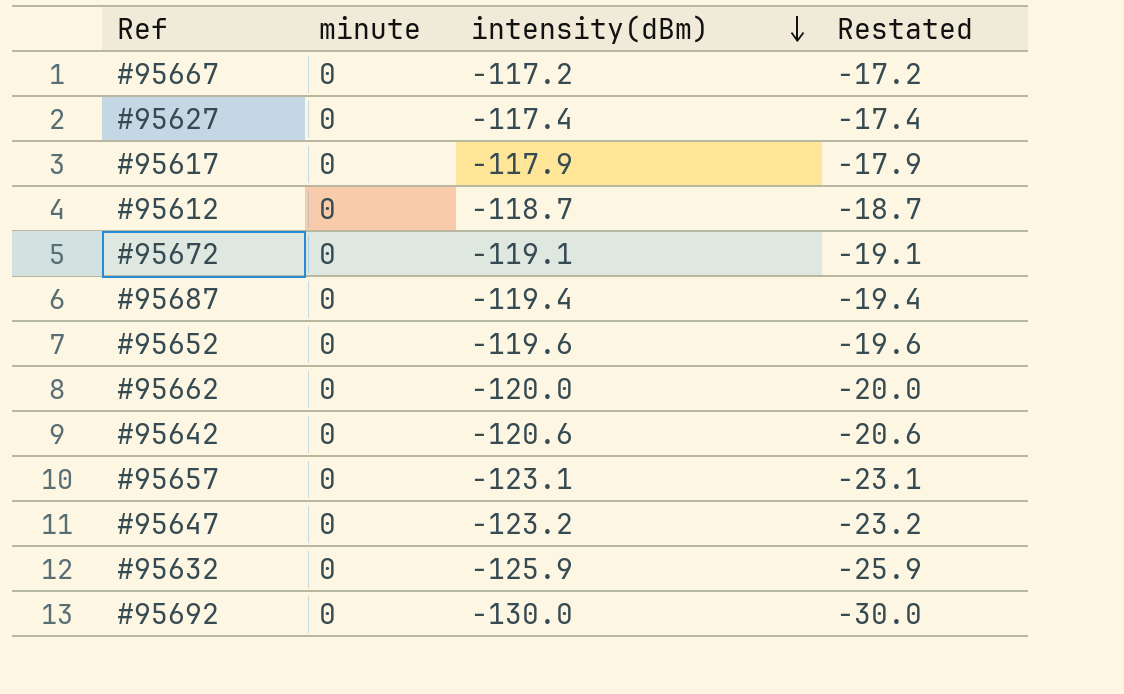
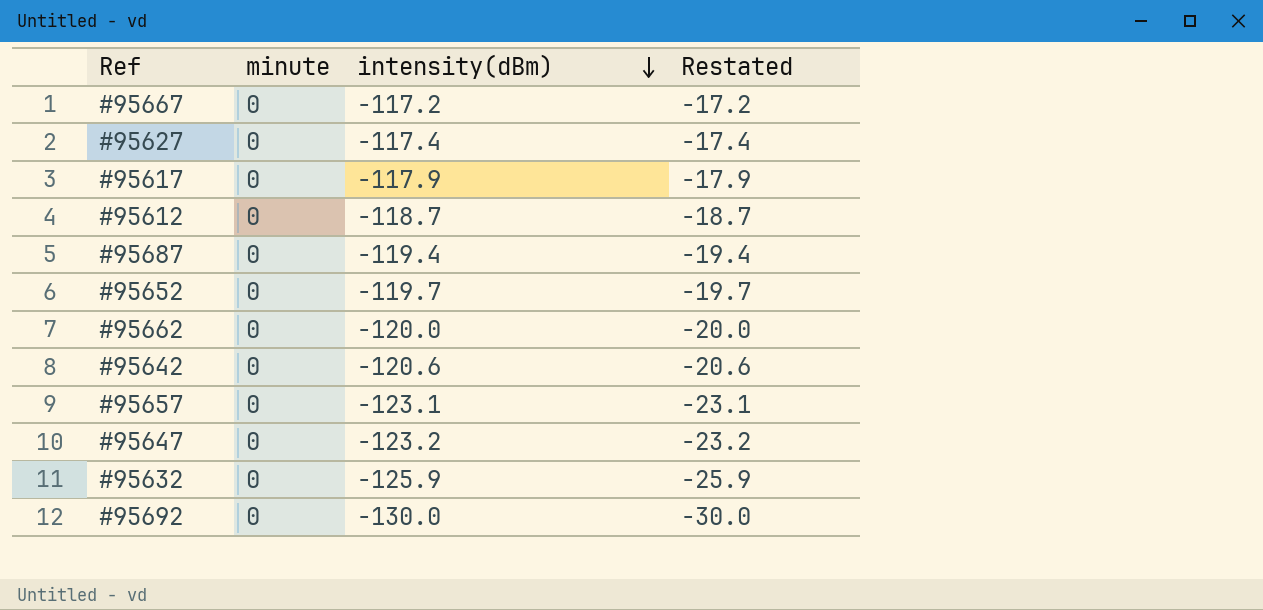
row #95672: 0 | -119.1 | -19.1 -> none
#95652 | intensity(dBm): -119.6 -> -119.7
#95652 | Restated: -19.6 -> -19.7

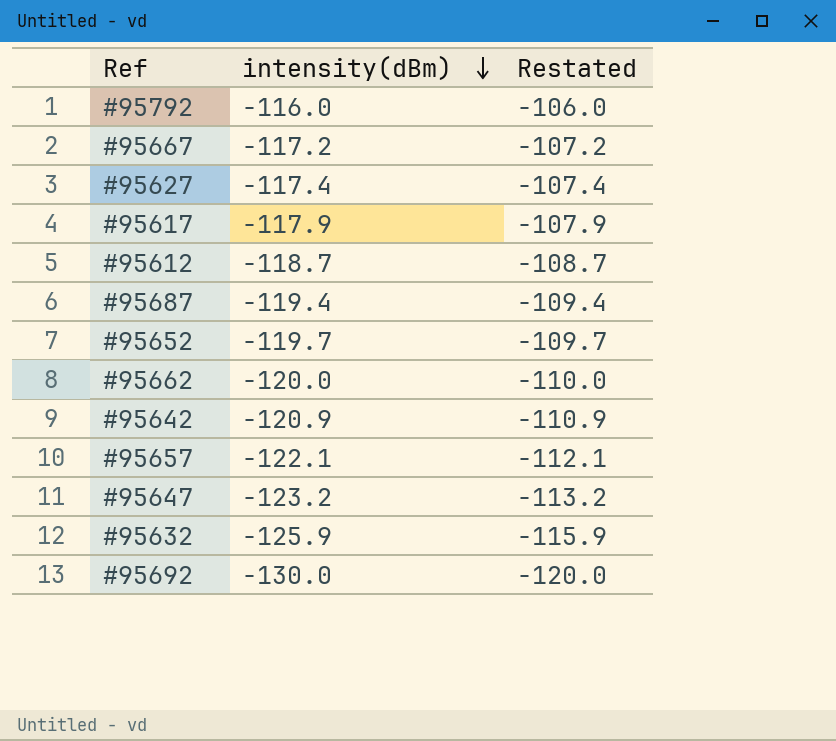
column minute | position: 2 -> none
column Restated | formula: [intensity(dBm)] + 100 -> [intensity(dBm)] + 10
row #95792: none -> -116.0 | -106.0
#95642 | intensity(dBm): -120.6 -> -120.9
#95657 | intensity(dBm): -123.1 -> -122.1

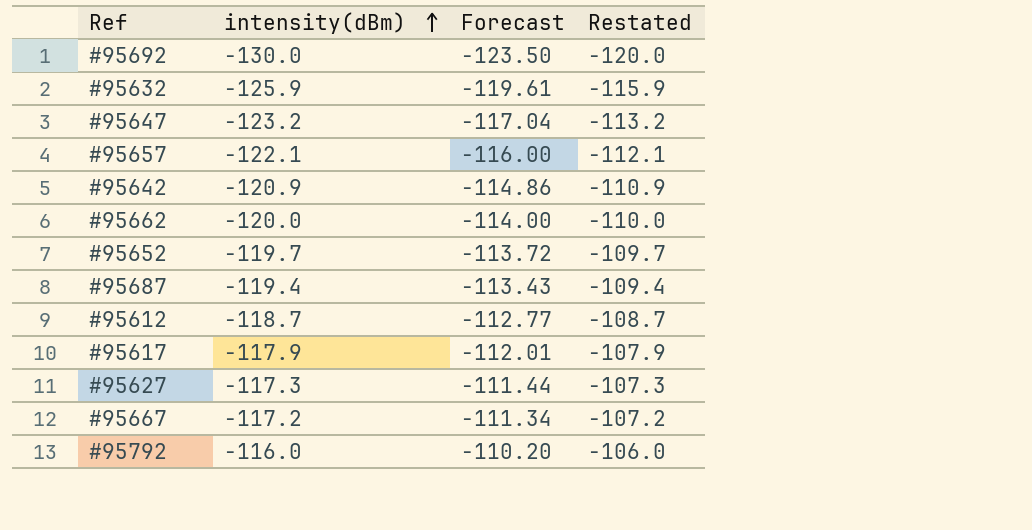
row order: intensity(dBm) descending -> intensity(dBm) ascending
column Forecast | formula: none -> [intensity(dBm)] * 0.95
#95627 | intensity(dBm): -117.4 -> -117.3
#95627 | Restated: -107.4 -> -107.3

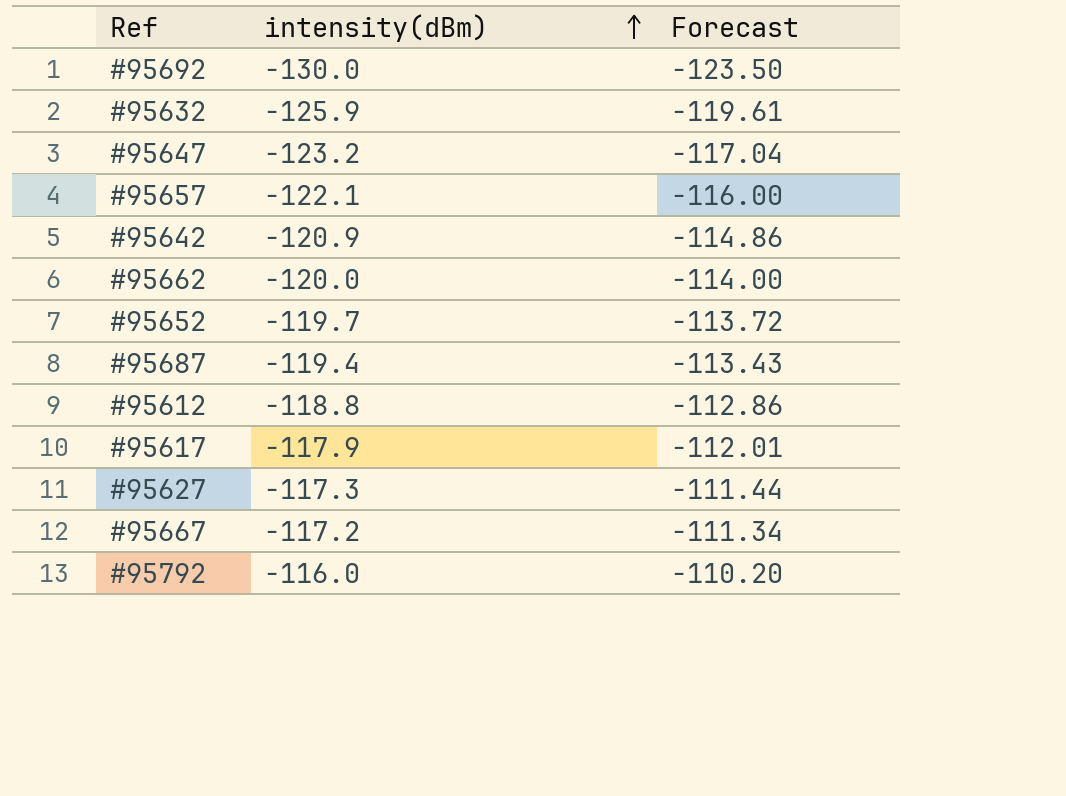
column Restated | formula: [intensity(dBm)] + 10 -> none
#95612 | intensity(dBm): -118.7 -> -118.8
#95612 | Forecast: -112.77 -> -112.86

